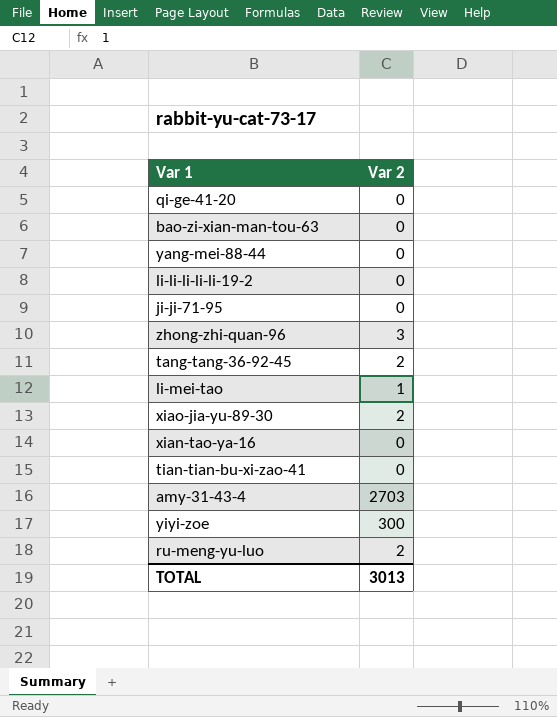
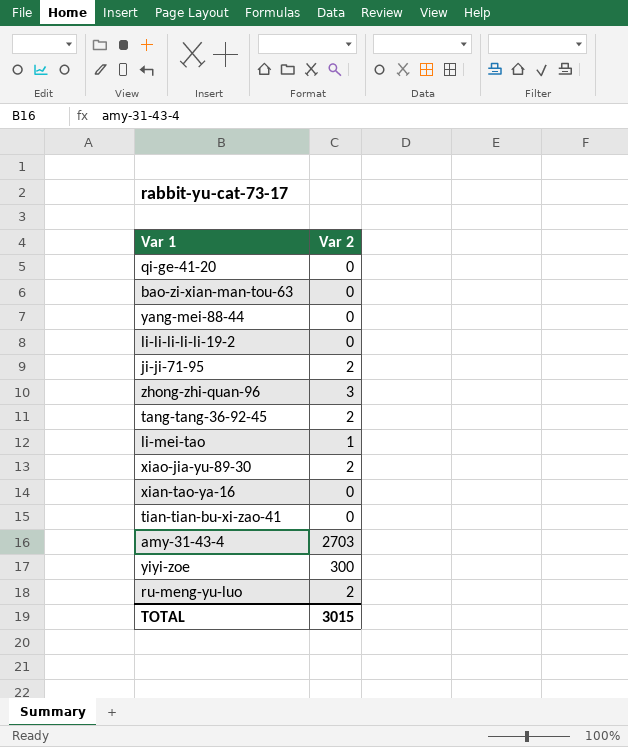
ji-ji-71-95 | Var 2: 0 -> 2
TOTAL | Var 2: 3013 -> 3015

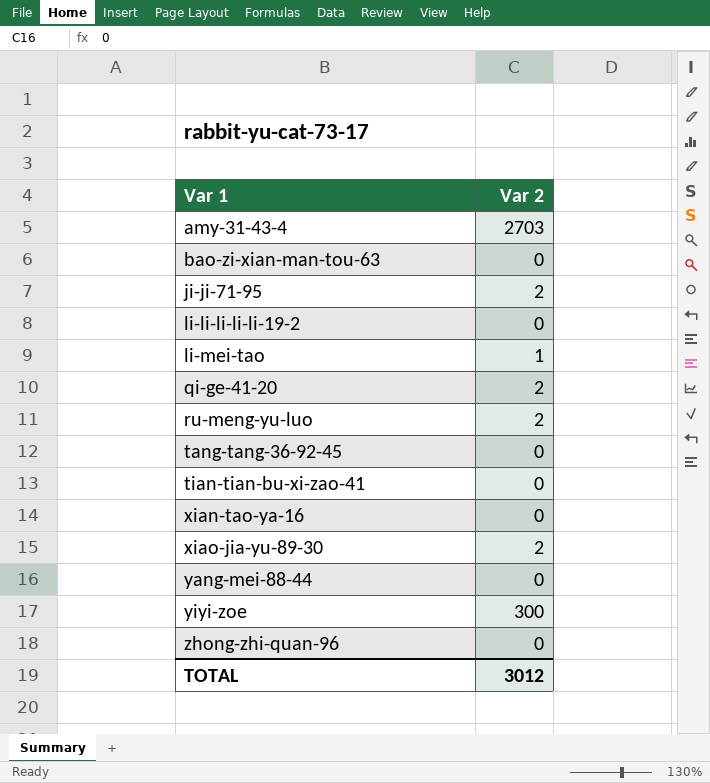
row order: none -> Var 1 ascending
qi-ge-41-20 | Var 2: 0 -> 2
tang-tang-36-92-45 | Var 2: 2 -> 0
zhong-zhi-quan-96 | Var 2: 3 -> 0
TOTAL | Var 2: 3015 -> 3012

